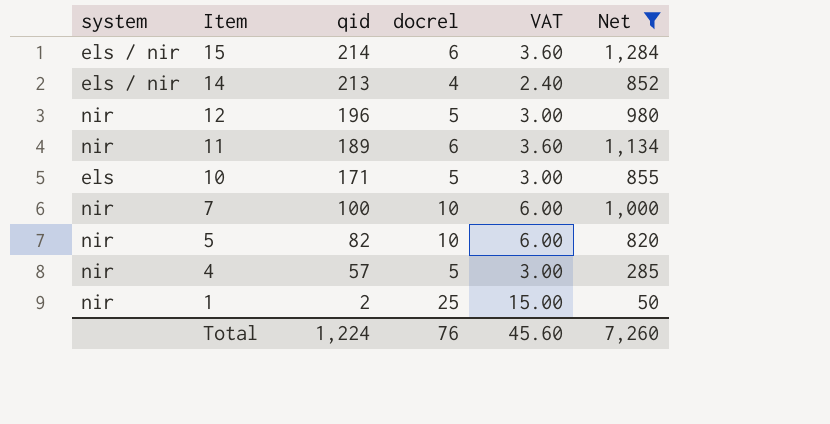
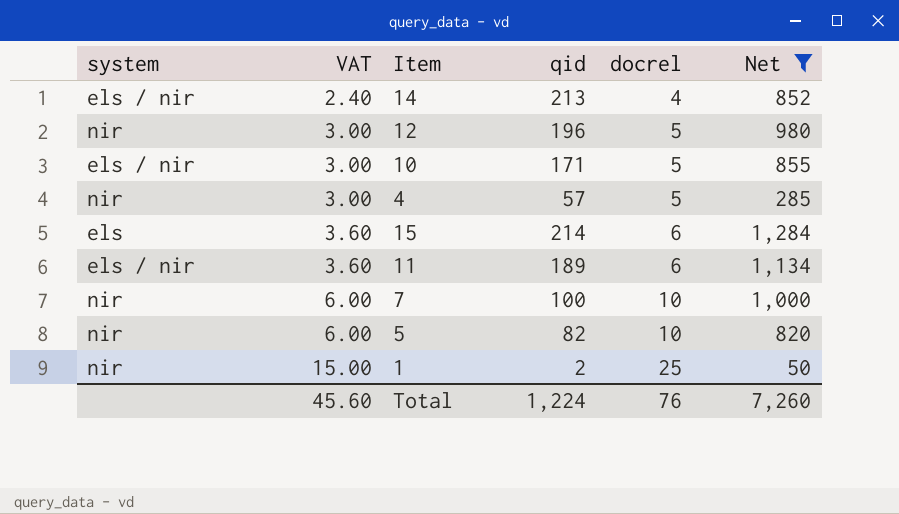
row order: Item descending -> VAT ascending
column VAT | position: 5 -> 2
10 | system: els -> els / nir
15 | system: els / nir -> els
11 | system: nir -> els / nir

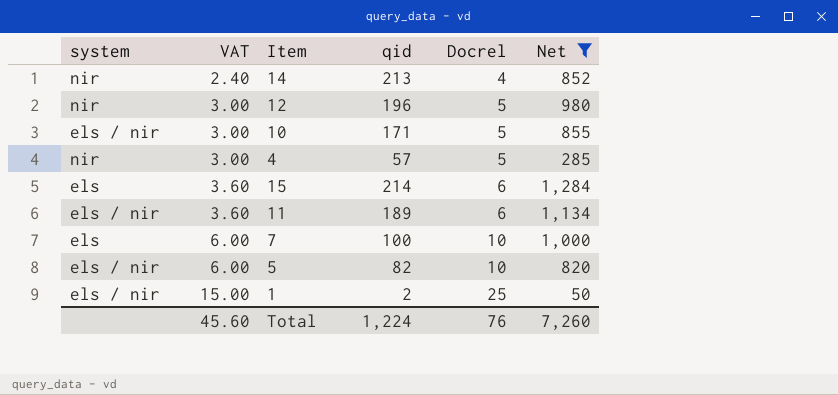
column name: docrel -> Docrel
14 | system: els / nir -> nir
7 | system: nir -> els
5 | system: nir -> els / nir
1 | system: nir -> els / nir

